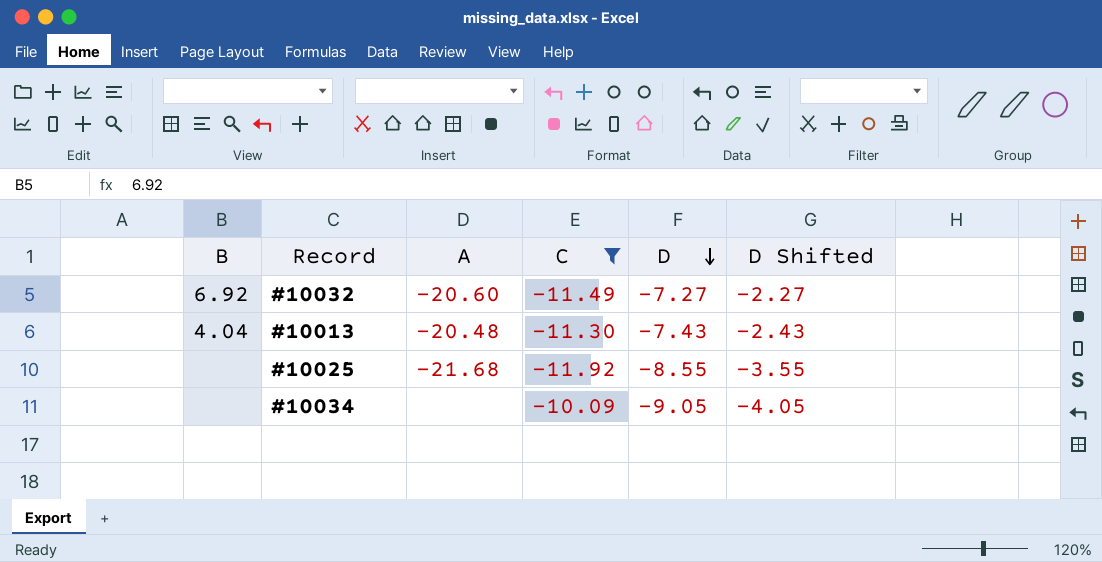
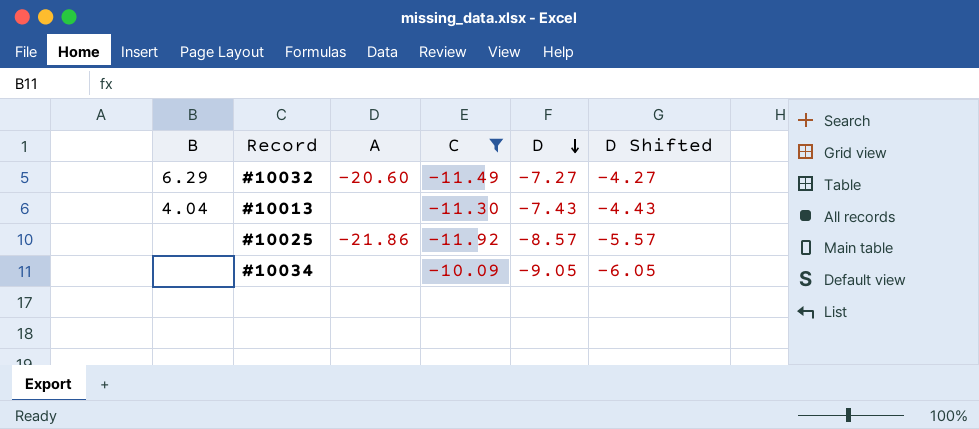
column D Shifted | formula: [D] + 5 -> [D] + 3
#10032 | B: 6.92 -> 6.29
#10013 | A: -20.48 -> none
#10025 | A: -21.68 -> -21.86
#10025 | D: -8.55 -> -8.57

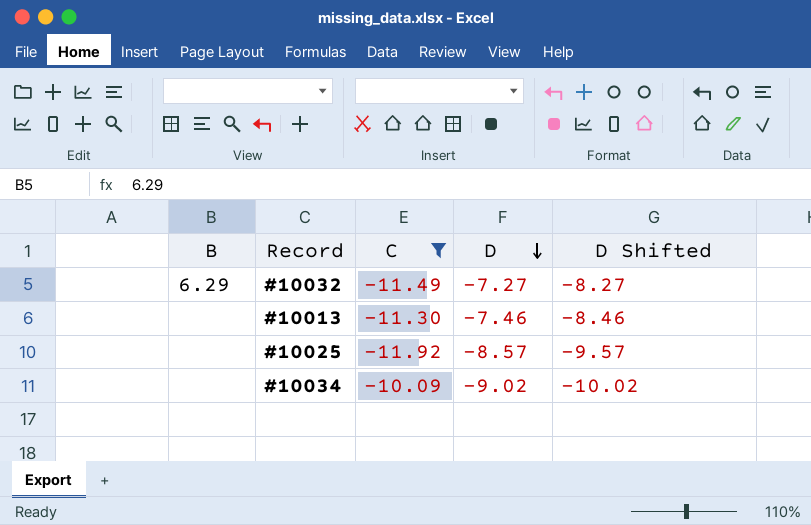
column A | position: 3 -> none
column D Shifted | formula: [D] + 3 -> [D] - 1
#10013 | B: 4.04 -> none
#10013 | D: -7.43 -> -7.46
#10034 | D: -9.05 -> -9.02

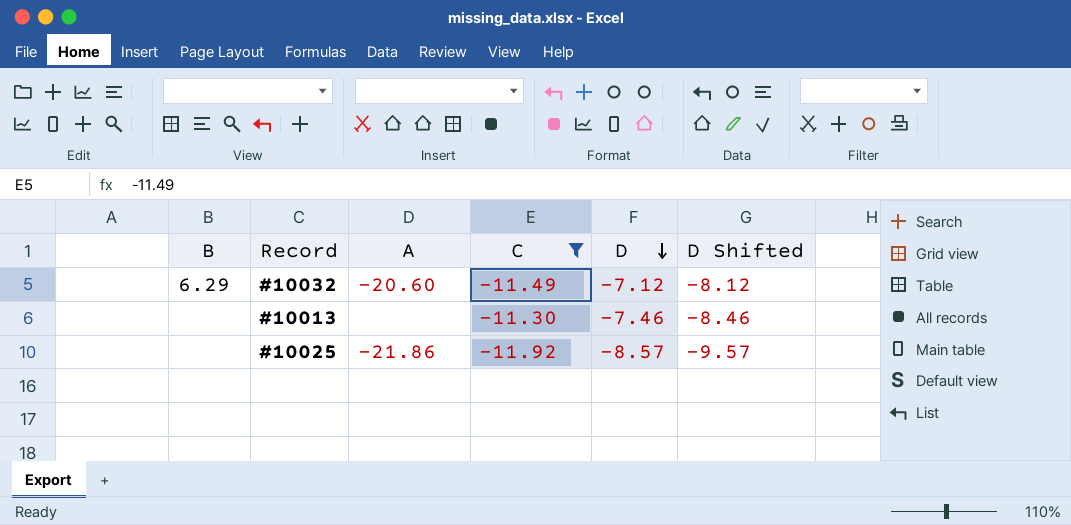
column A | position: none -> 3
row #10034: none | -10.09 | -9.02 | -10.02 -> none
#10032 | D: -7.27 -> -7.12
#10032 | D Shifted: -8.27 -> -8.12

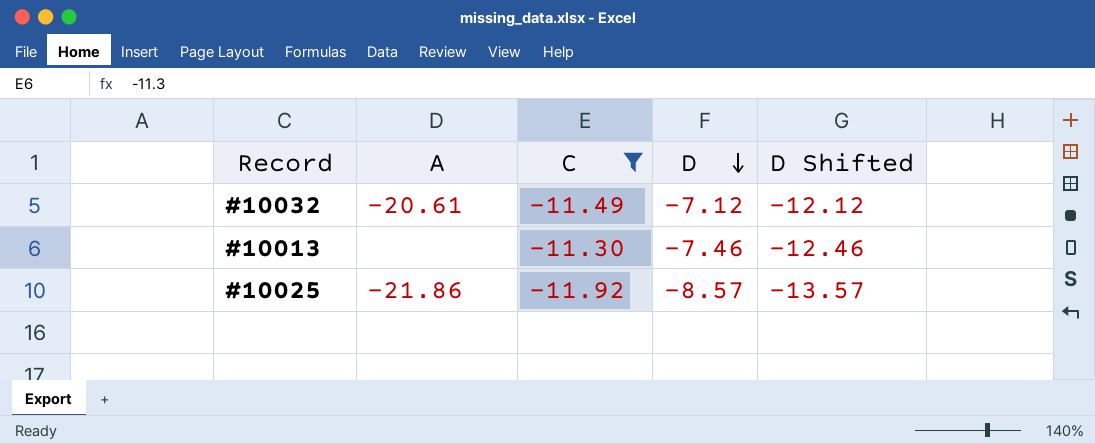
column B | position: 1 -> none
column D Shifted | formula: [D] - 1 -> [D] - 5
#10032 | A: -20.60 -> -20.61

